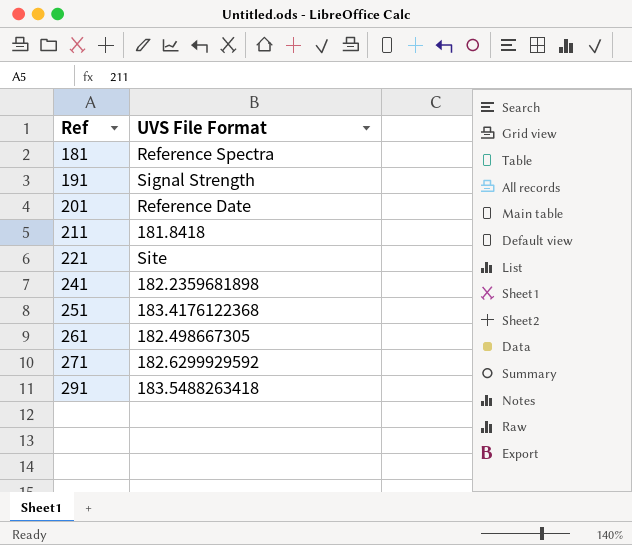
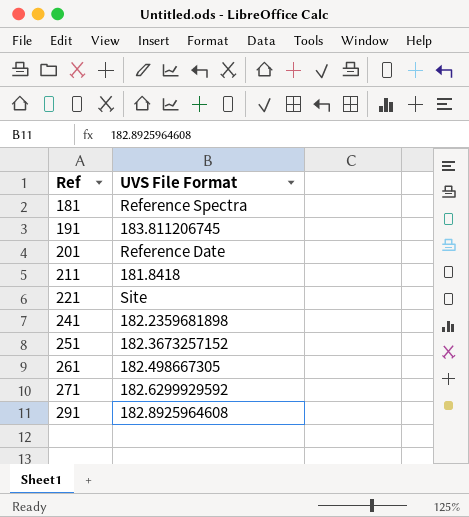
191 | UVS File Format: Signal Strength -> 183.811206745
251 | UVS File Format: 183.4176122368 -> 182.3673257152
291 | UVS File Format: 183.5488263418 -> 182.8925964608

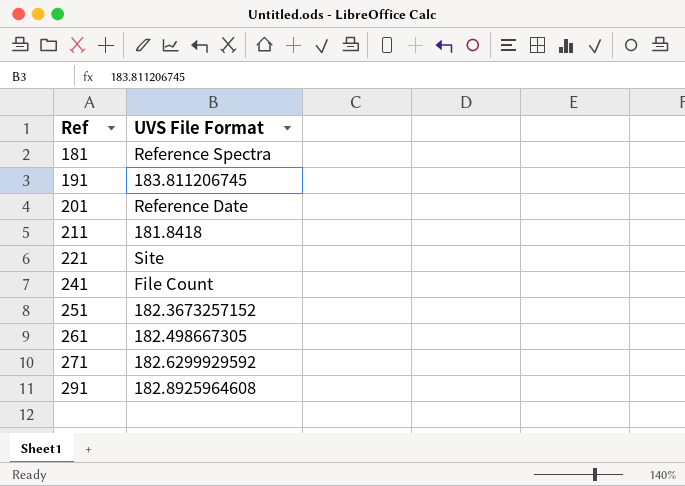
241 | UVS File Format: 182.2359681898 -> File Count

